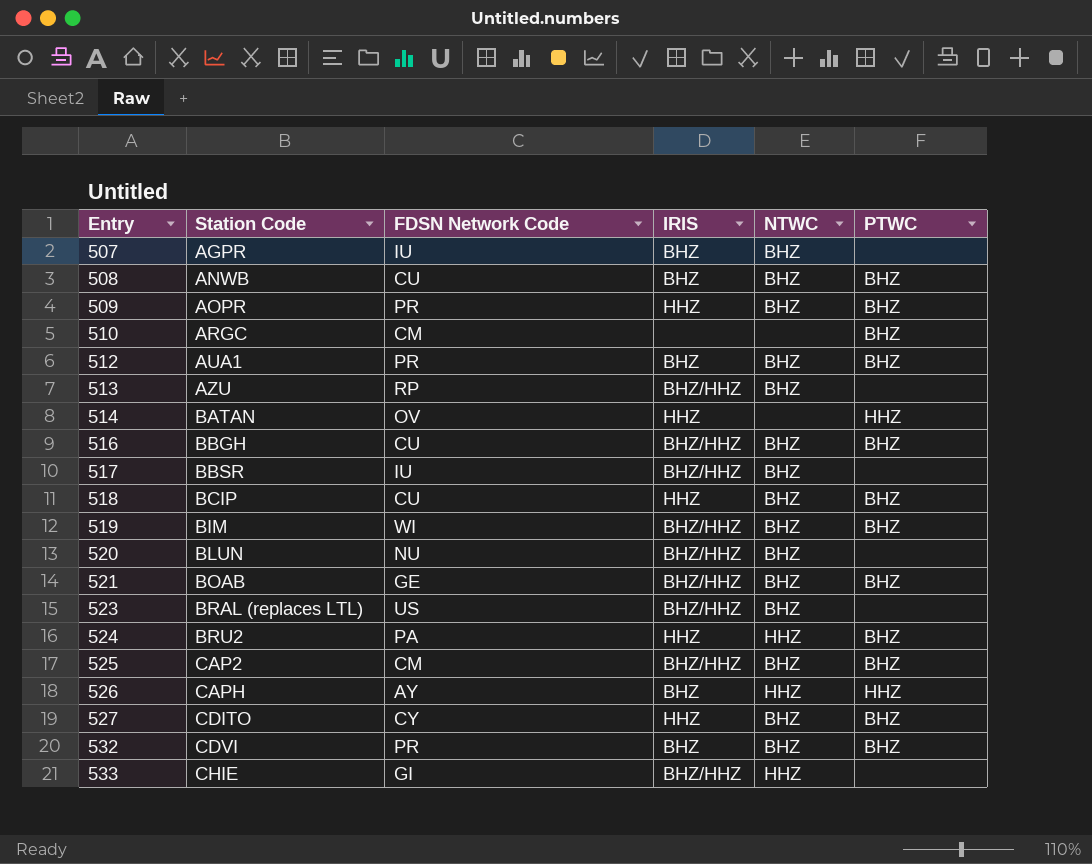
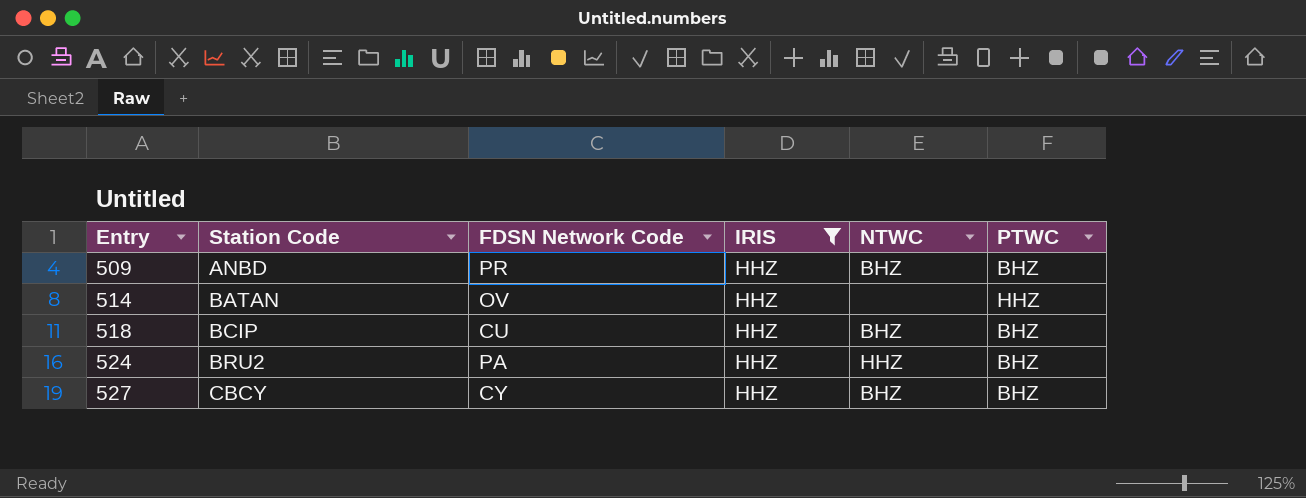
filter: none -> IRIS = HHZ
509 | Station Code: AOPR -> ANBD
527 | Station Code: CDITO -> CBCY

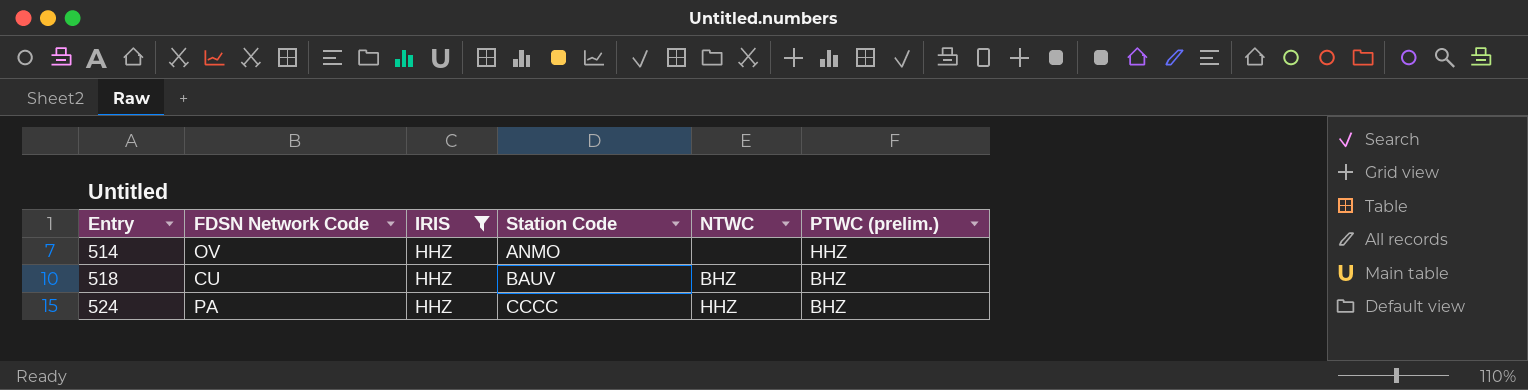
column Station Code | position: 2 -> 4
column name: PTWC -> PTWC (prelim.)
row 509: ANBD | PR | HHZ | BHZ | BHZ -> none
row 527: CBCY | CY | HHZ | BHZ | BHZ -> none
514 | Station Code: BATAN -> ANMO
518 | Station Code: BCIP -> BAUV
524 | Station Code: BRU2 -> CCCC

